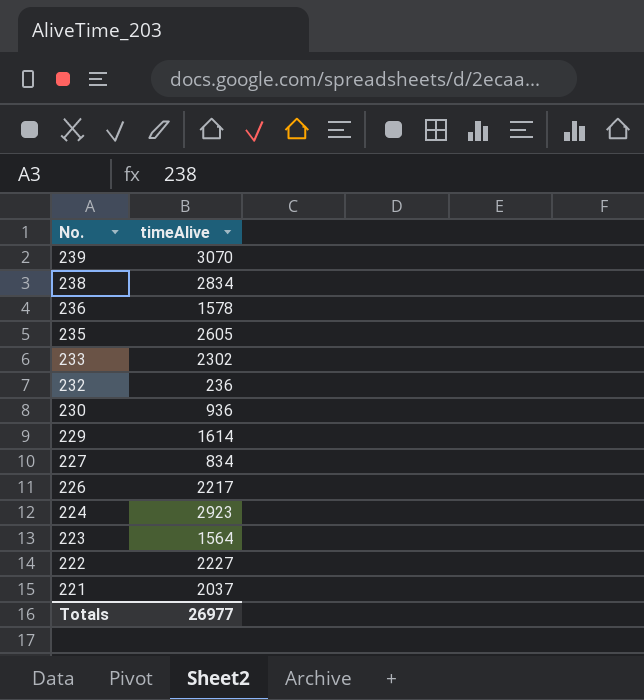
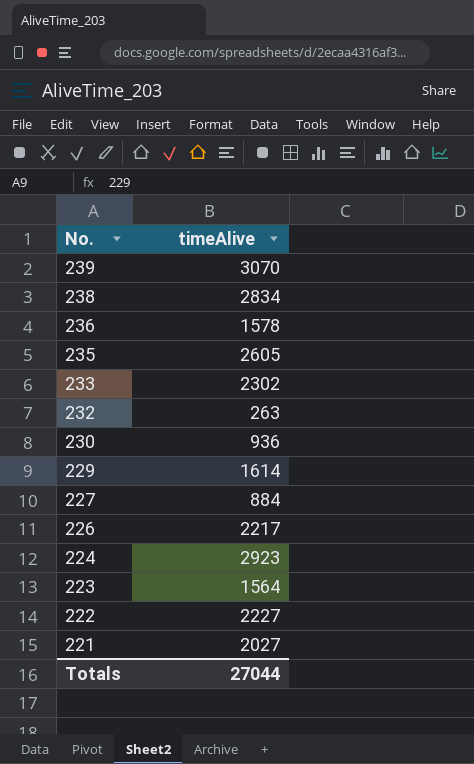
232 | timeAlive: 236 -> 263
227 | timeAlive: 834 -> 884
221 | timeAlive: 2037 -> 2027
Totals | timeAlive: 26977 -> 27044

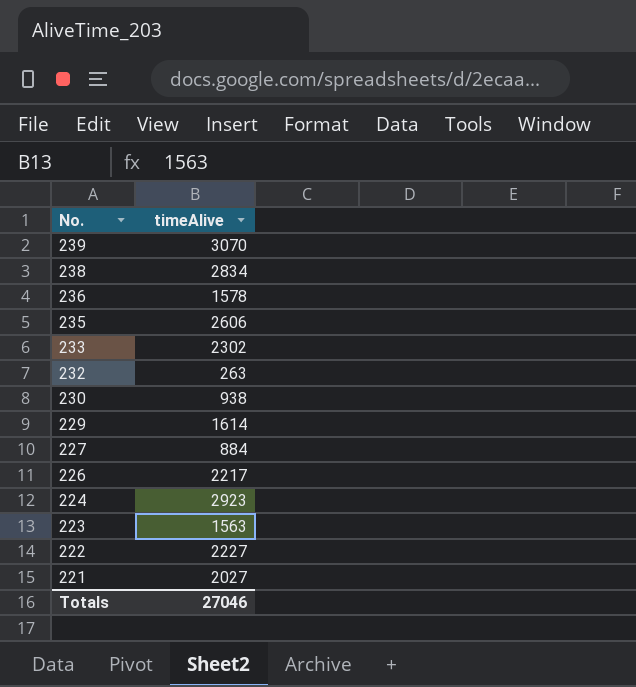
235 | timeAlive: 2605 -> 2606
230 | timeAlive: 936 -> 938
223 | timeAlive: 1564 -> 1563
Totals | timeAlive: 27044 -> 27046

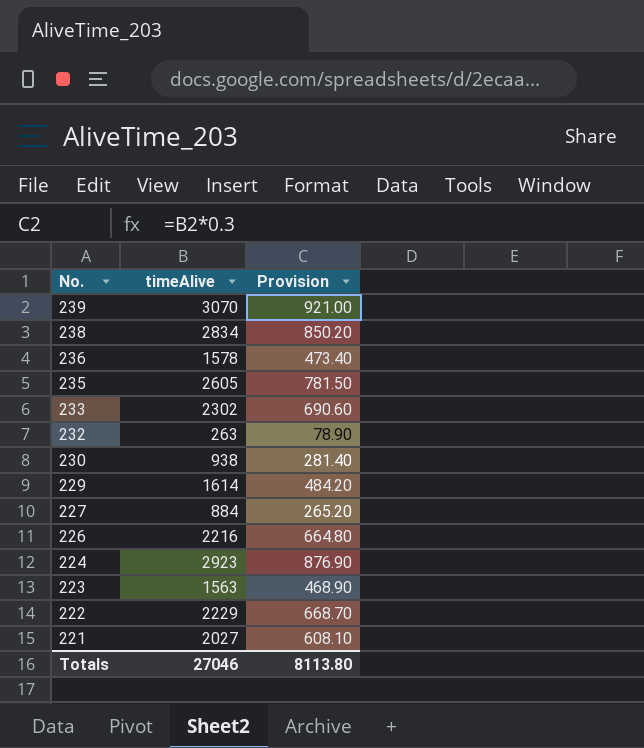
column Provision | formula: none -> [timeAlive] * 0.3
235 | timeAlive: 2606 -> 2605
226 | timeAlive: 2217 -> 2216
222 | timeAlive: 2227 -> 2229

